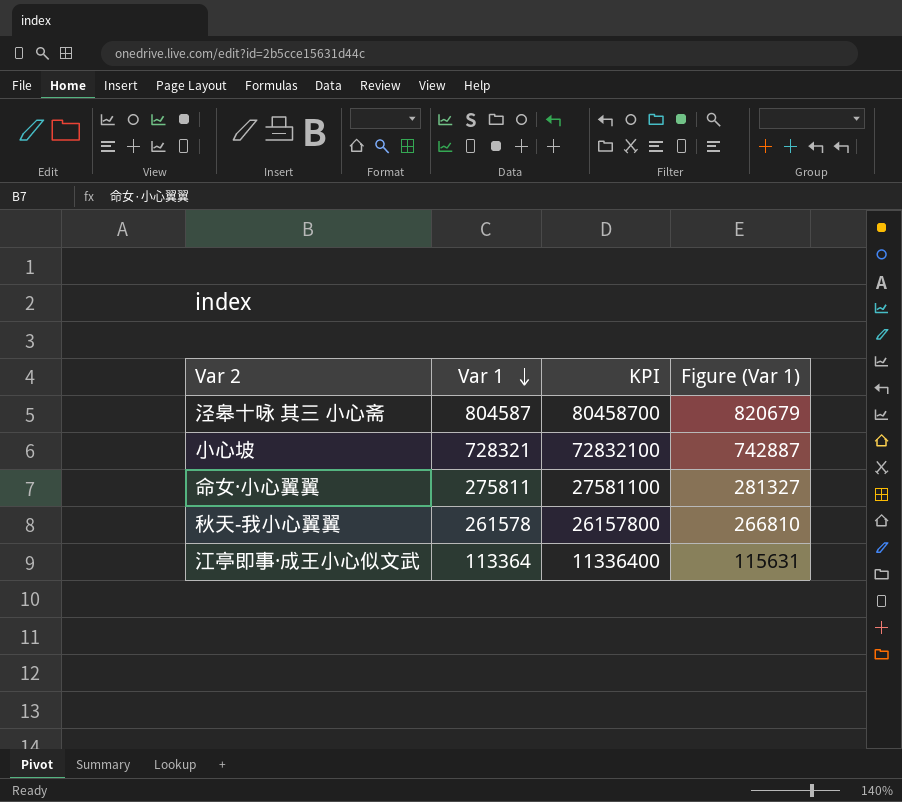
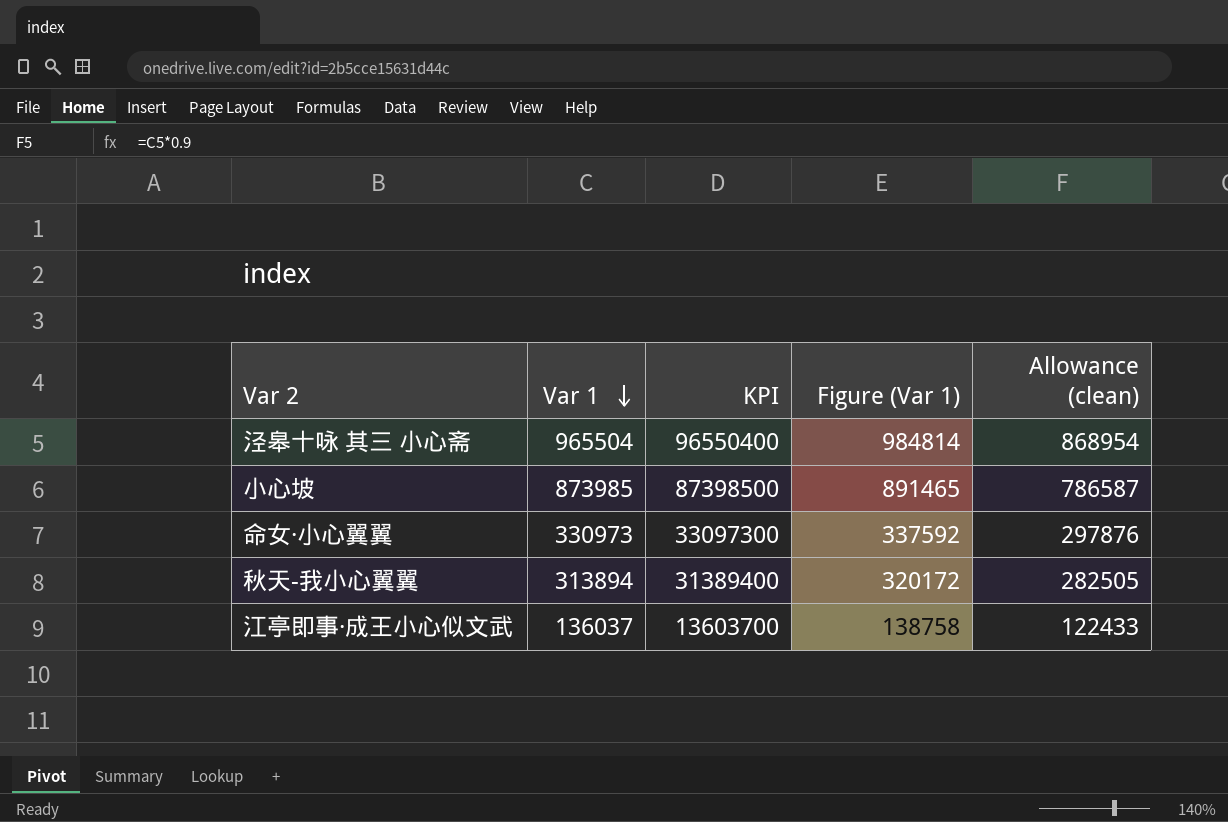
column Allowance (clean) | formula: none -> [Var 1] * 0.9
泾皋十咏 其三 小心斋 | Var 1: 804587 -> 965504
泾皋十咏 其三 小心斋 | KPI: 80458700 -> 96550400
泾皋十咏 其三 小心斋 | Figure (Var 1): 820679 -> 984814
小心坡 | Var 1: 728321 -> 873985
小心坡 | KPI: 72832100 -> 87398500
小心坡 | Figure (Var 1): 742887 -> 891465
命女·小心翼翼 | Var 1: 275811 -> 330973
命女·小心翼翼 | KPI: 27581100 -> 33097300
命女·小心翼翼 | Figure (Var 1): 281327 -> 337592
秋天-我小心翼翼 | Var 1: 261578 -> 313894
秋天-我小心翼翼 | KPI: 26157800 -> 31389400
秋天-我小心翼翼 | Figure (Var 1): 266810 -> 320172
江亭即事·成王小心似文武 | Var 1: 113364 -> 136037
江亭即事·成王小心似文武 | KPI: 11336400 -> 13603700
江亭即事·成王小心似文武 | Figure (Var 1): 115631 -> 138758

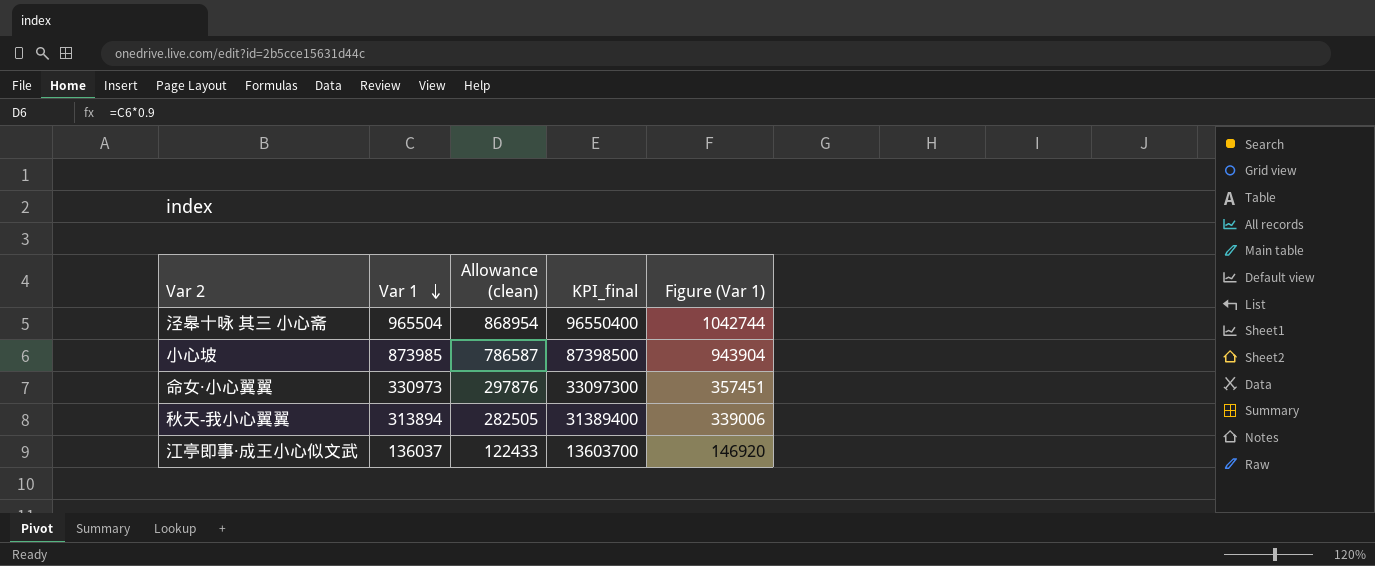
column Allowance (clean) | position: 5 -> 3
column name: KPI -> KPI_final
column Figure (Var 1) | formula: [Var 1] * 1.02 -> [Var 1] * 1.08

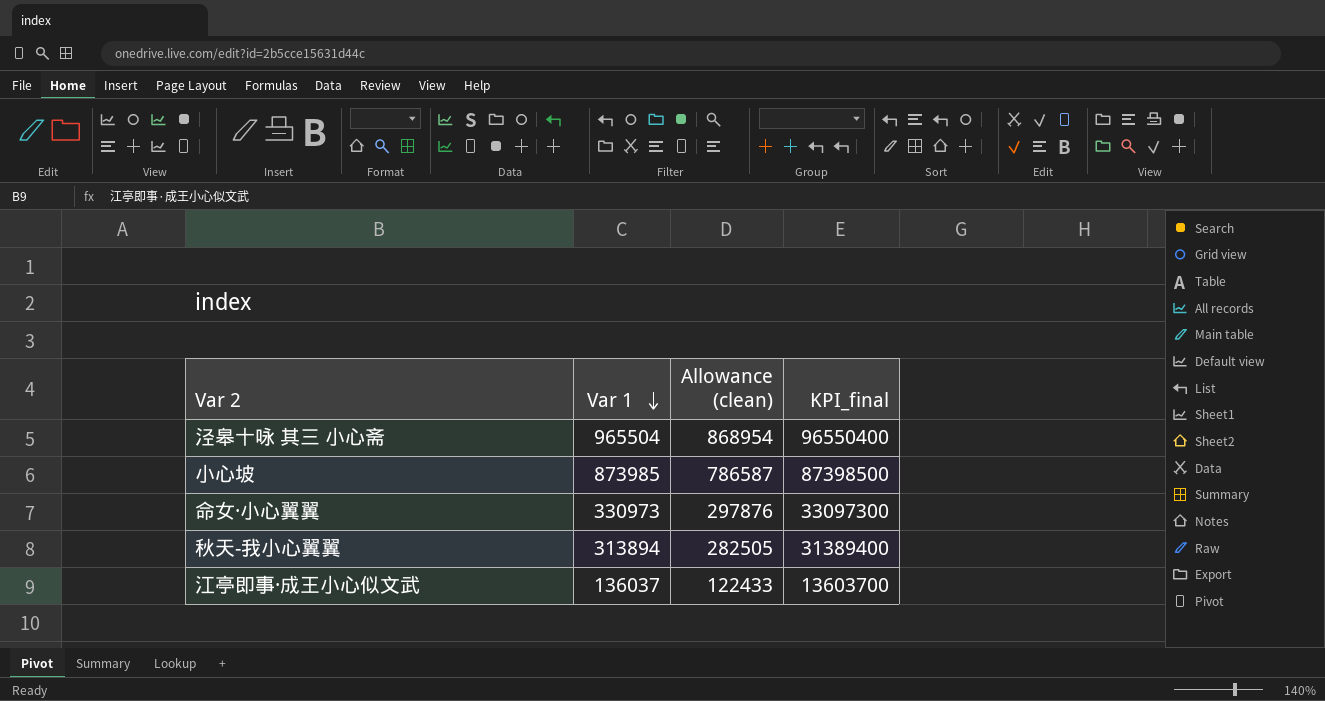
column Figure (Var 1) | formula: [Var 1] * 1.08 -> none

